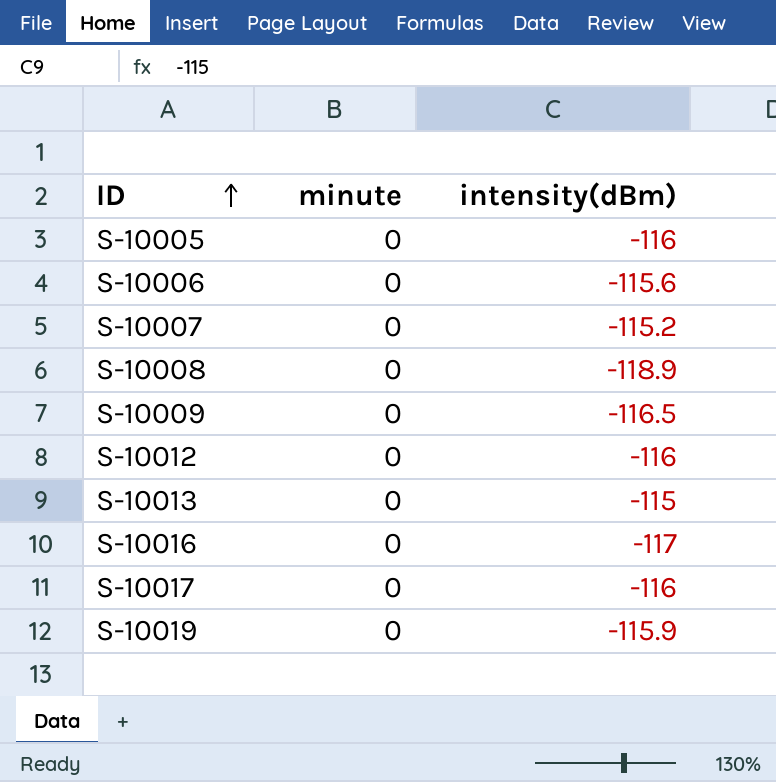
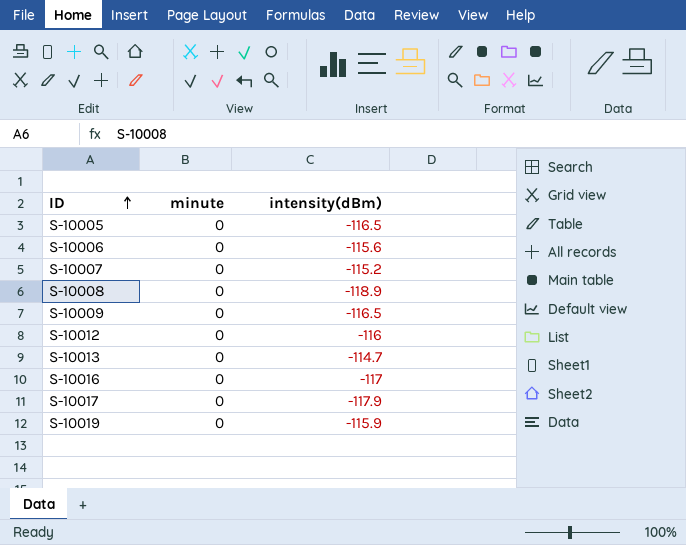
S-10005 | intensity(dBm): -116 -> -116.5
S-10013 | intensity(dBm): -115 -> -114.7
S-10017 | intensity(dBm): -116 -> -117.9

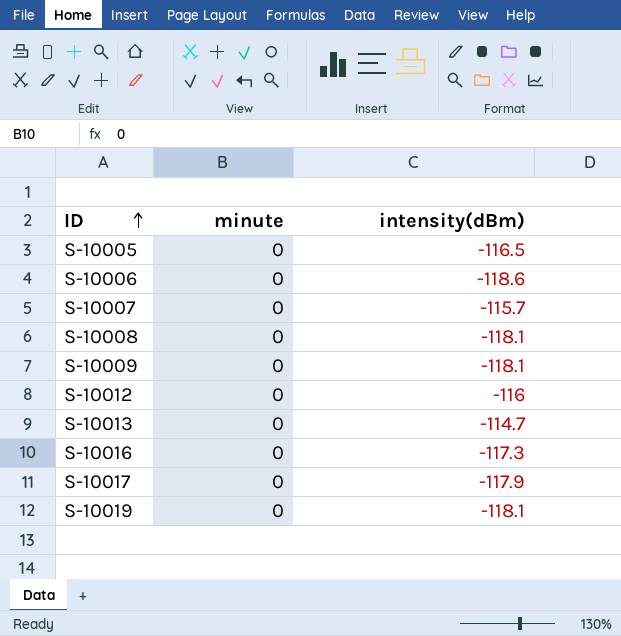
S-10006 | intensity(dBm): -115.6 -> -118.6
S-10007 | intensity(dBm): -115.2 -> -115.7
S-10008 | intensity(dBm): -118.9 -> -118.1
S-10009 | intensity(dBm): -116.5 -> -118.1
S-10016 | intensity(dBm): -117 -> -117.3
S-10019 | intensity(dBm): -115.9 -> -118.1

